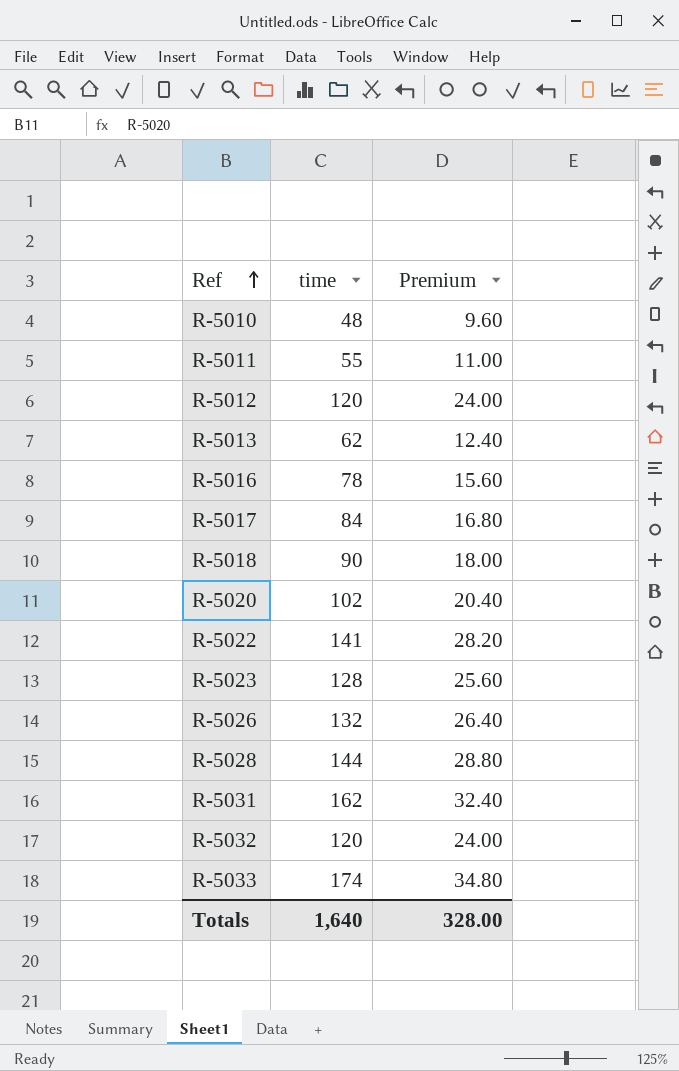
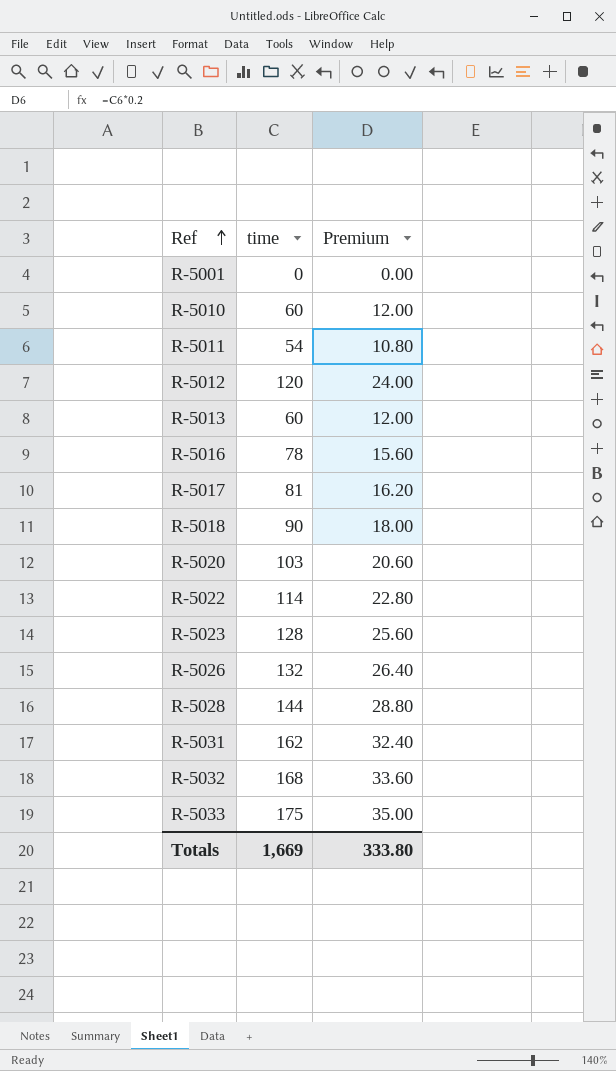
row R-5001: none -> 0 | 0.00
R-5010 | time: 48 -> 60
R-5010 | Premium: 9.60 -> 12.00
R-5011 | time: 55 -> 54
R-5011 | Premium: 11.00 -> 10.80
R-5013 | time: 62 -> 60
R-5013 | Premium: 12.40 -> 12.00
R-5017 | time: 84 -> 81
R-5017 | Premium: 16.80 -> 16.20
R-5020 | time: 102 -> 103
R-5020 | Premium: 20.40 -> 20.60
R-5022 | time: 141 -> 114
R-5022 | Premium: 28.20 -> 22.80
R-5032 | time: 120 -> 168
R-5032 | Premium: 24.00 -> 33.60
R-5033 | time: 174 -> 175
R-5033 | Premium: 34.80 -> 35.00
Totals | time: 1,640 -> 1,669
Totals | Premium: 328.00 -> 333.80

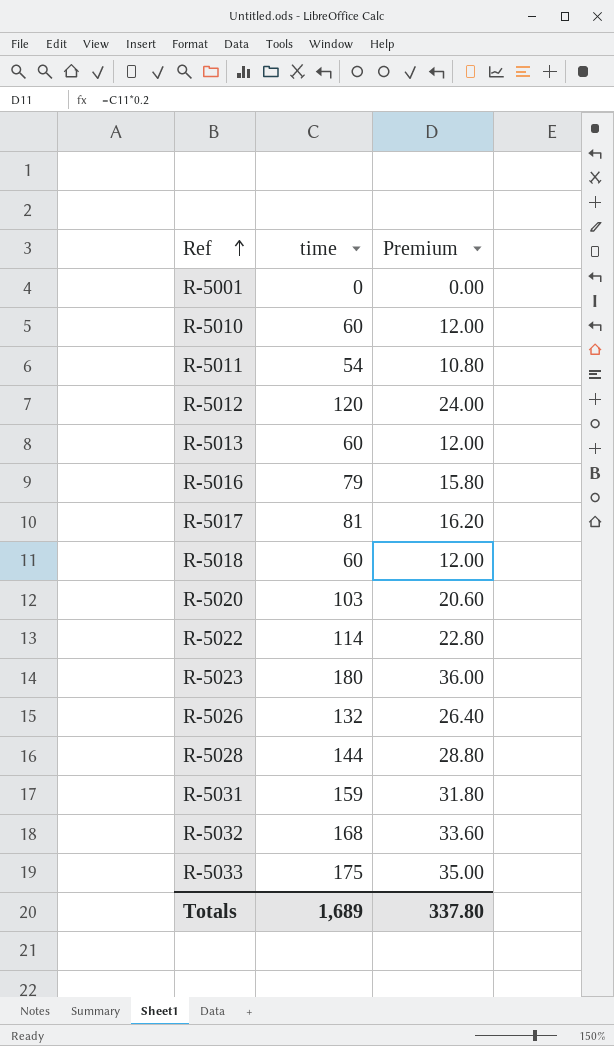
R-5016 | time: 78 -> 79
R-5016 | Premium: 15.60 -> 15.80
R-5018 | time: 90 -> 60
R-5018 | Premium: 18.00 -> 12.00
R-5023 | time: 128 -> 180
R-5023 | Premium: 25.60 -> 36.00
R-5031 | time: 162 -> 159
R-5031 | Premium: 32.40 -> 31.80
Totals | time: 1,669 -> 1,689
Totals | Premium: 333.80 -> 337.80

